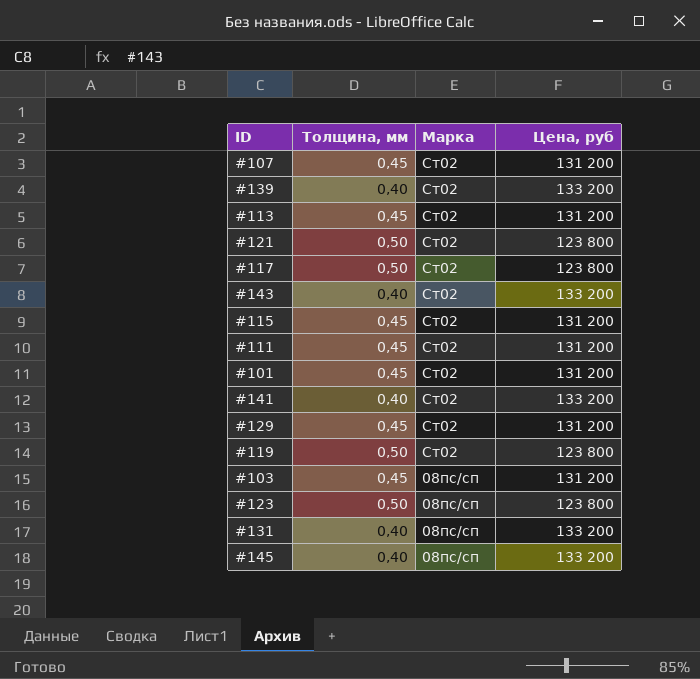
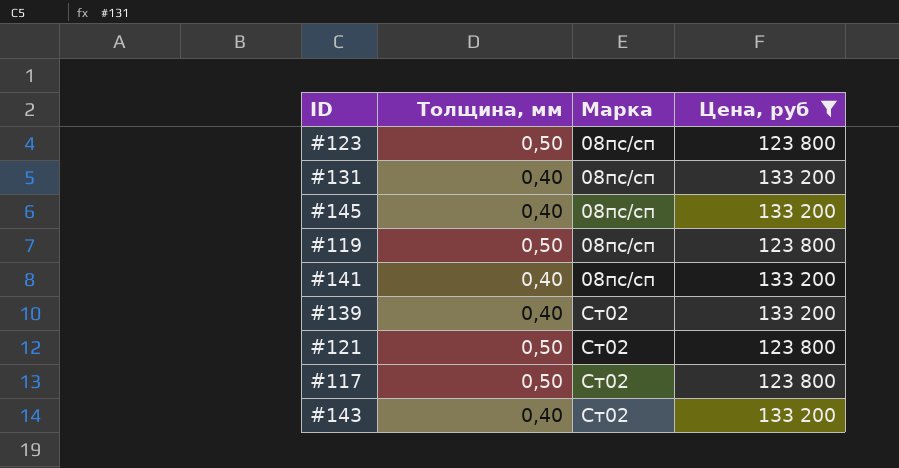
filter: none -> Цена, руб != 131 200
row order: Марка descending -> Марка ascending
#119 | Марка: Ст02 -> 08пс/сп
#141 | Марка: Ст02 -> 08пс/сп

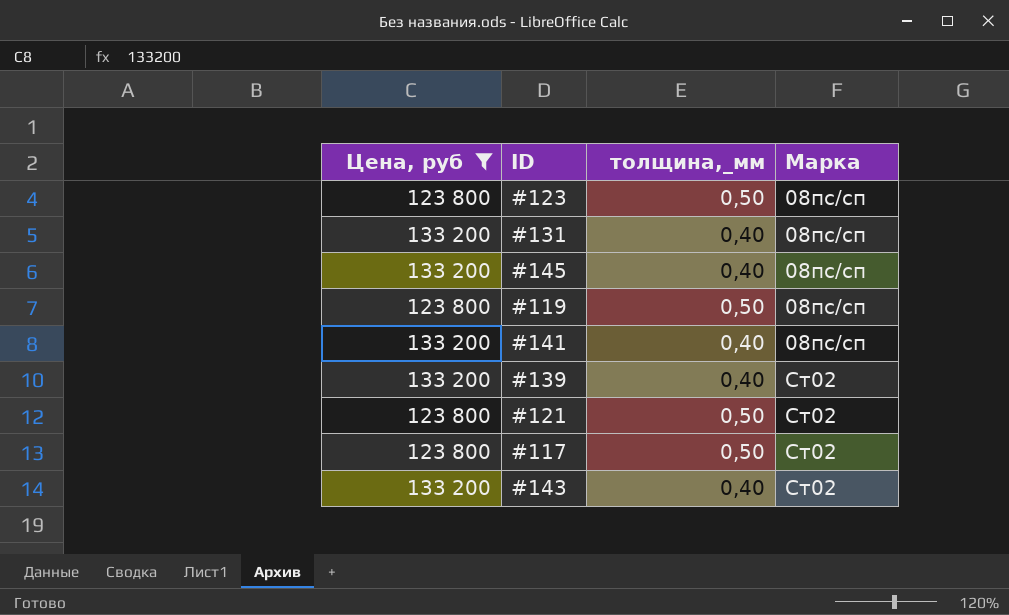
column Цена, руб | position: 4 -> 1
column name: Толщина, мм -> толщина,_мм

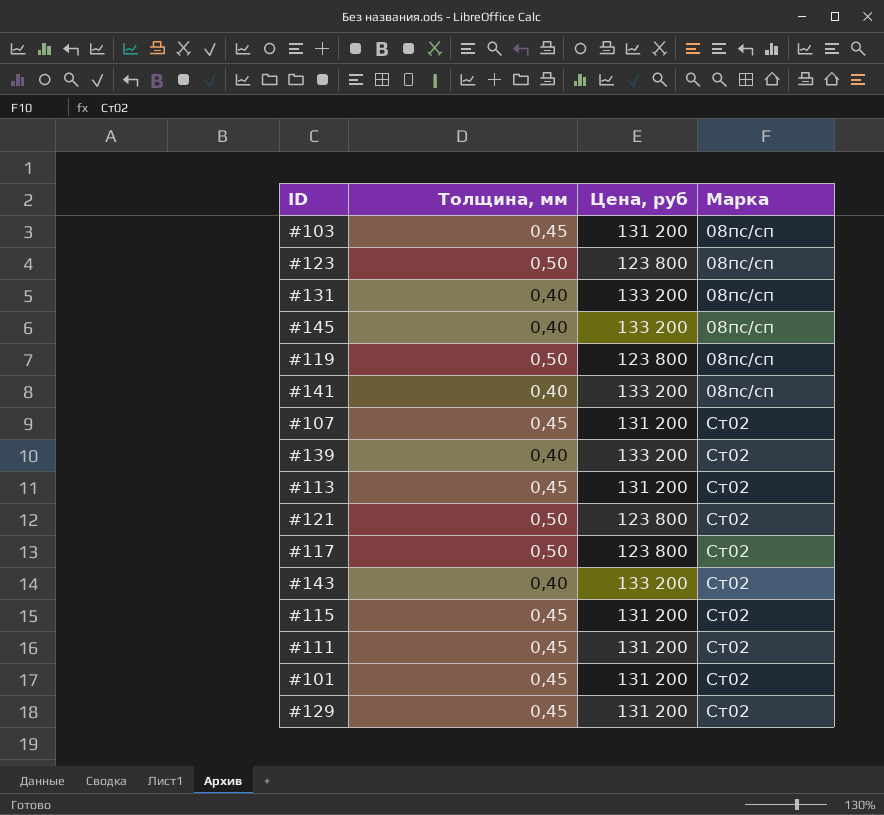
filter: Цена, руб != 131 200 -> none
column name: толщина,_мм -> Толщина, мм
column Цена, руб | position: 1 -> 3

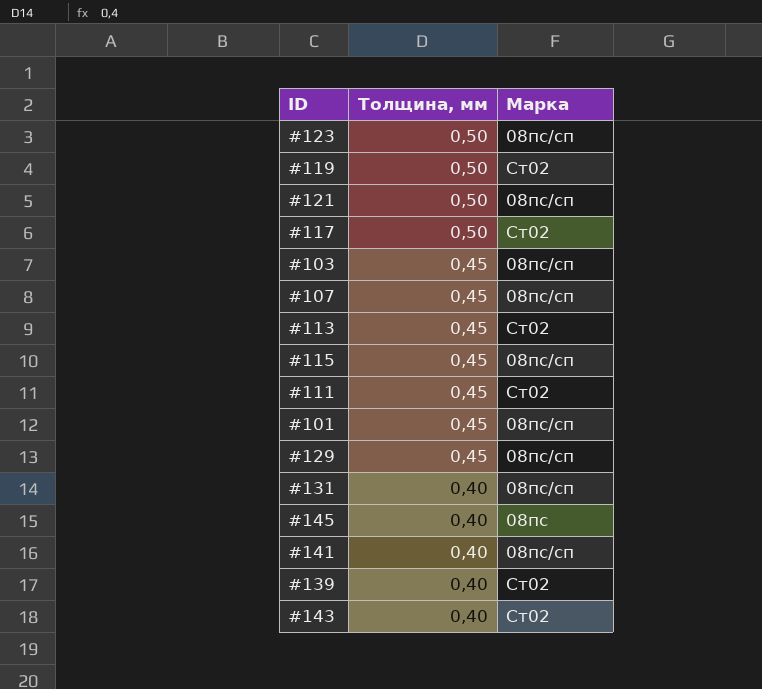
row order: Марка ascending -> Толщина, мм descending
column Цена, руб | position: 3 -> none
#119 | Марка: 08пс/сп -> Ст02
#121 | Марка: Ст02 -> 08пс/сп
#107 | Марка: Ст02 -> 08пс/сп
#115 | Марка: Ст02 -> 08пс/сп
#101 | Марка: Ст02 -> 08пс/сп
#129 | Марка: Ст02 -> 08пс/сп
#145 | Марка: 08пс/сп -> 08пс

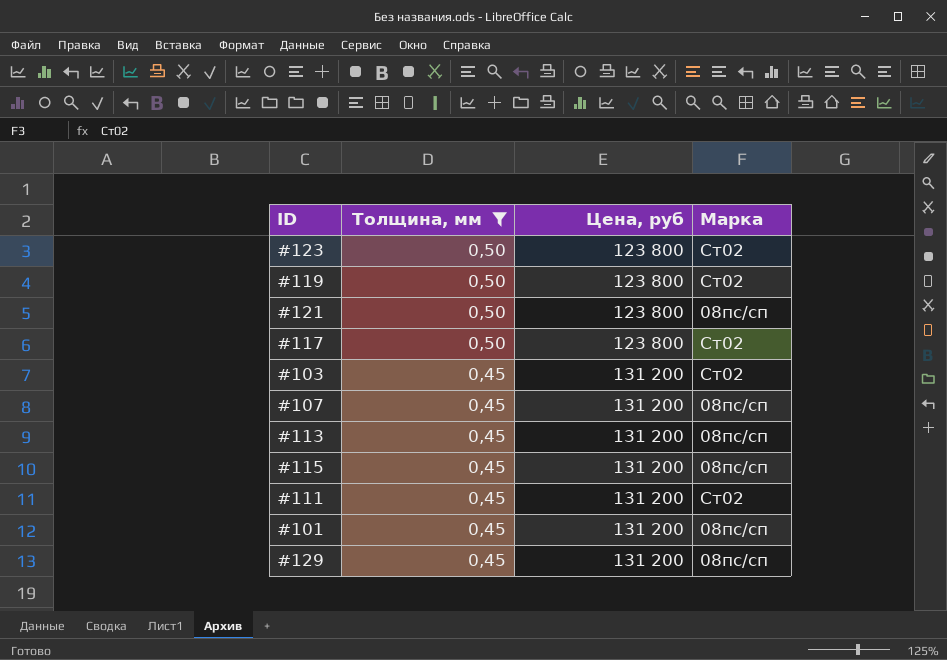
filter: none -> Толщина, мм != 0,40
column Цена, руб | position: none -> 3
#123 | Марка: 08пс/сп -> Ст02
#103 | Марка: 08пс/сп -> Ст02
#113 | Марка: Ст02 -> 08пс/сп

